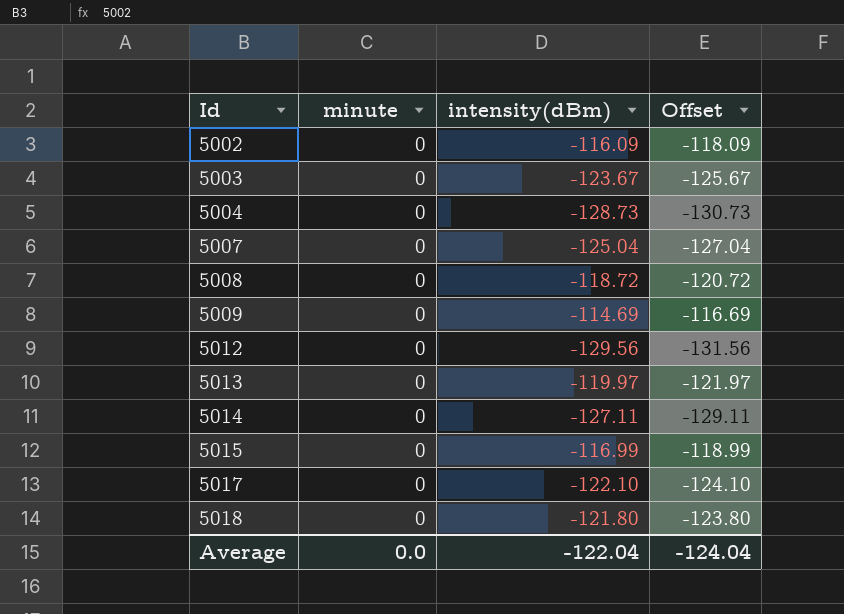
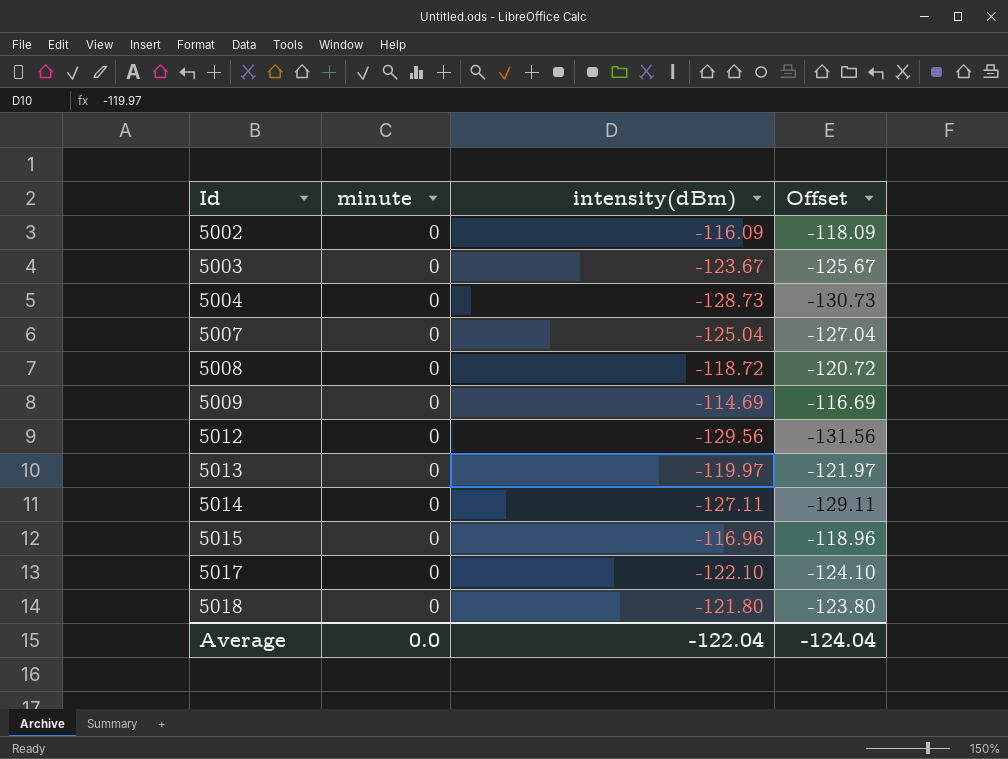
5015 | intensity(dBm): -116.99 -> -116.96
5015 | Offset: -118.99 -> -118.96

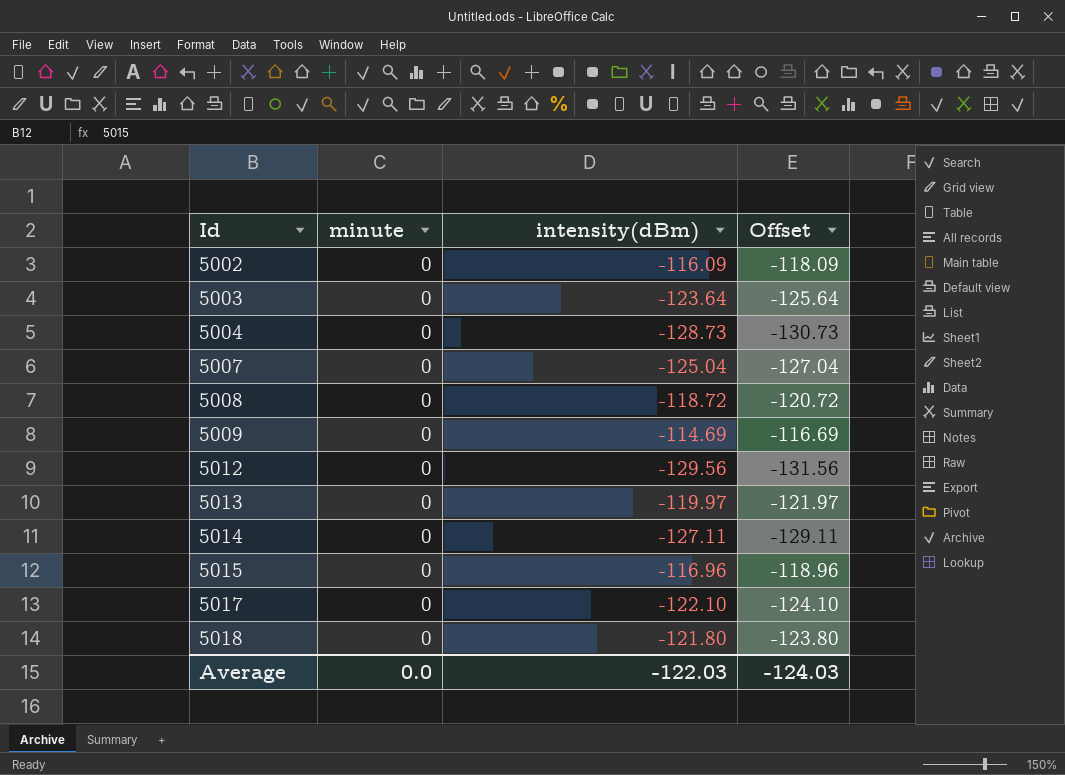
5003 | intensity(dBm): -123.67 -> -123.64
5003 | Offset: -125.67 -> -125.64
Average | intensity(dBm): -122.04 -> -122.03
Average | Offset: -124.04 -> -124.03

